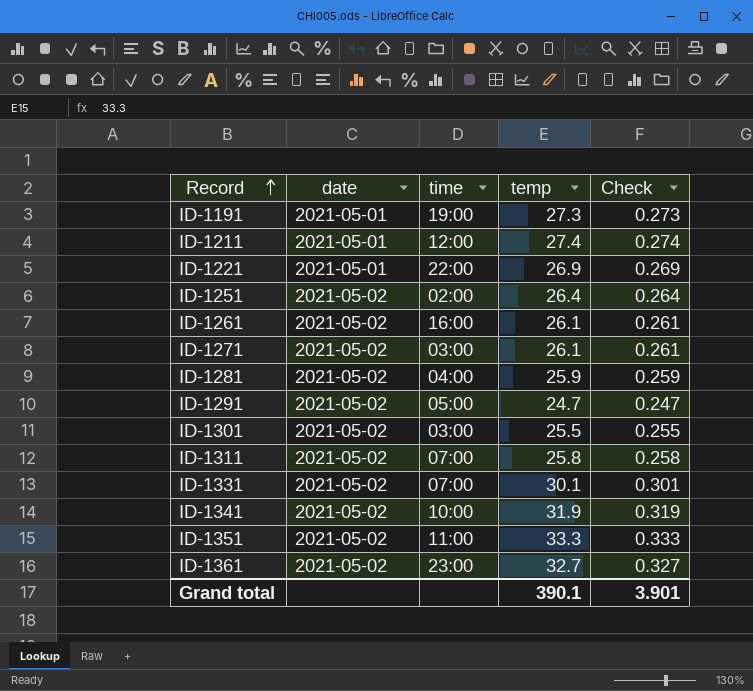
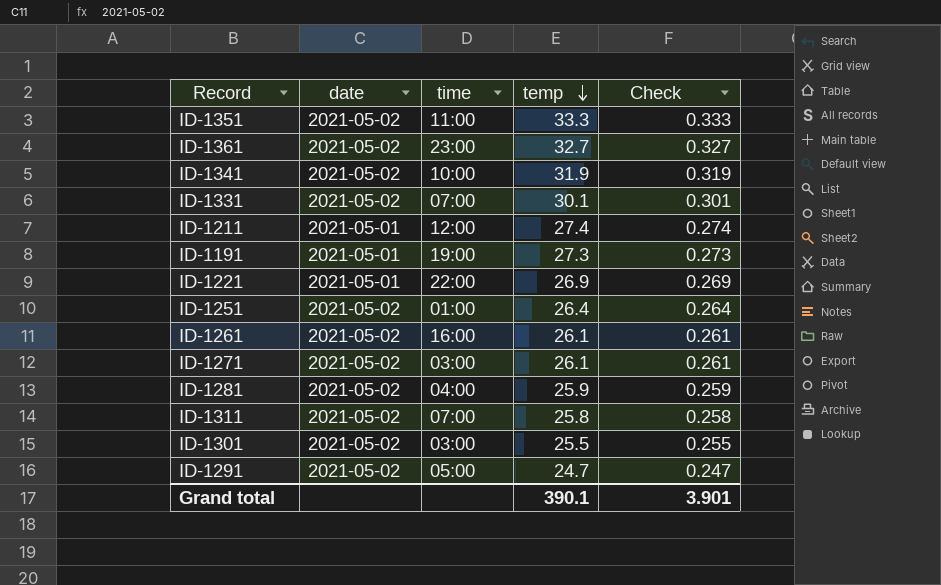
row order: Record ascending -> temp descending
ID-1251 | time: 02:00 -> 01:00

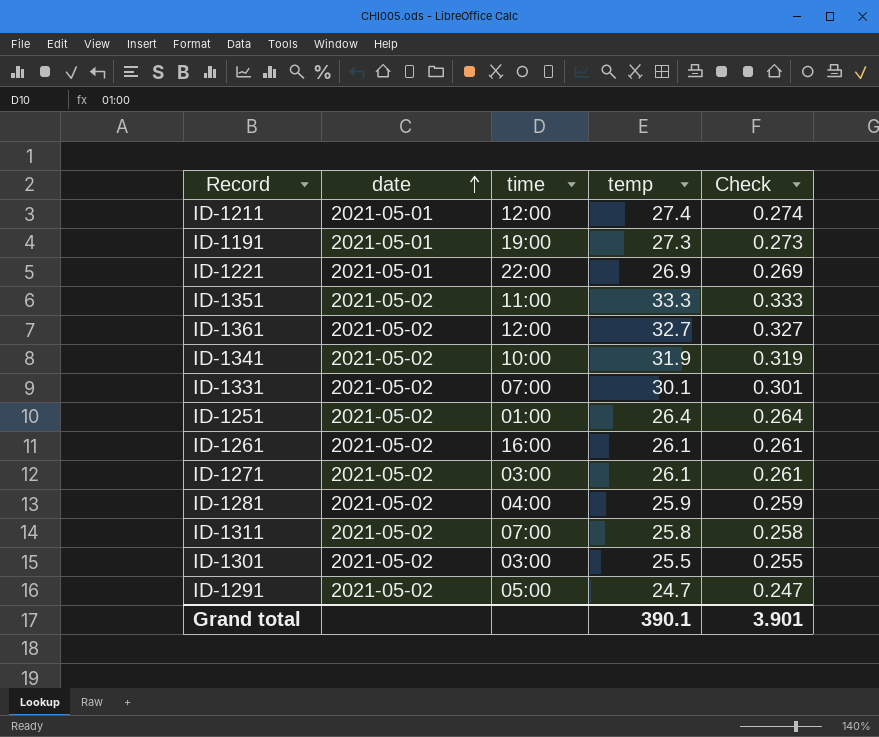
row order: temp descending -> date ascending
ID-1361 | time: 23:00 -> 12:00

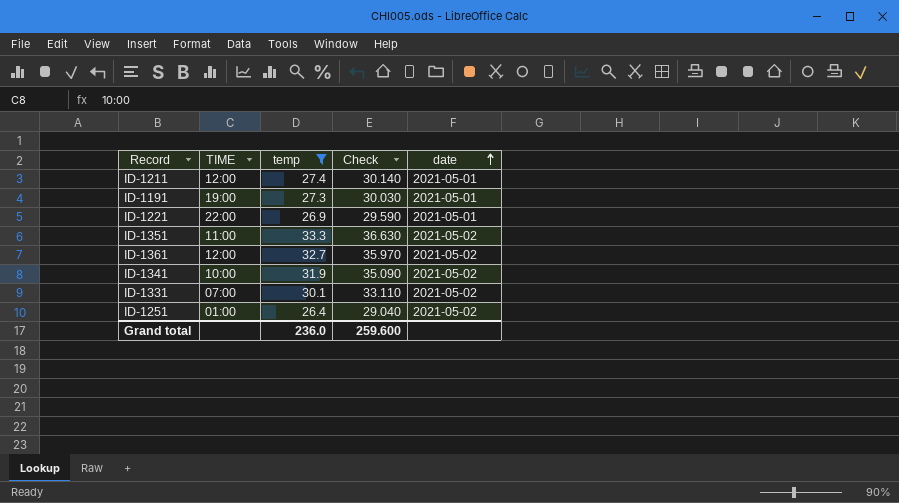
filter: none -> temp >= 26.4
column name: time -> TIME
column Check | formula: [temp] * 0.01 -> [temp] * 1.1
column date | position: 2 -> 5
Grand total | temp: 390.1 -> 236.0
Grand total | Check: 3.901 -> 259.600

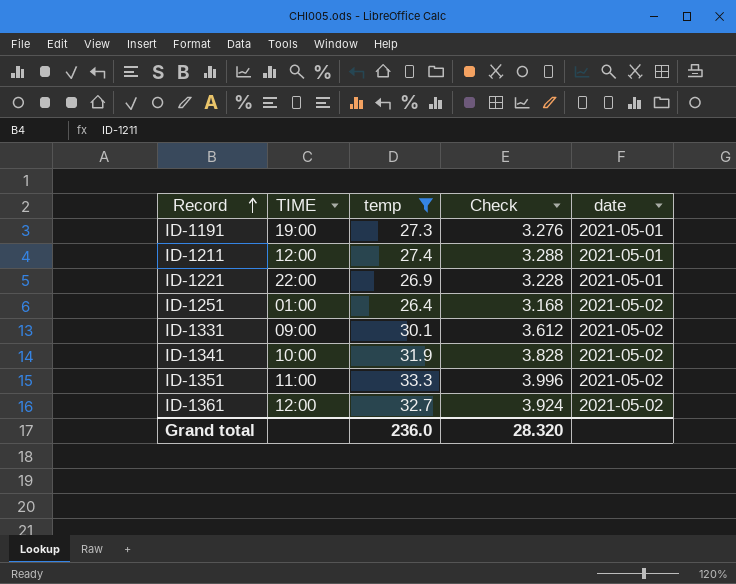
row order: date ascending -> Record ascending
column Check | formula: [temp] * 1.1 -> [temp] * 0.12
ID-1331 | TIME: 07:00 -> 09:00
Grand total | Check: 259.600 -> 28.320

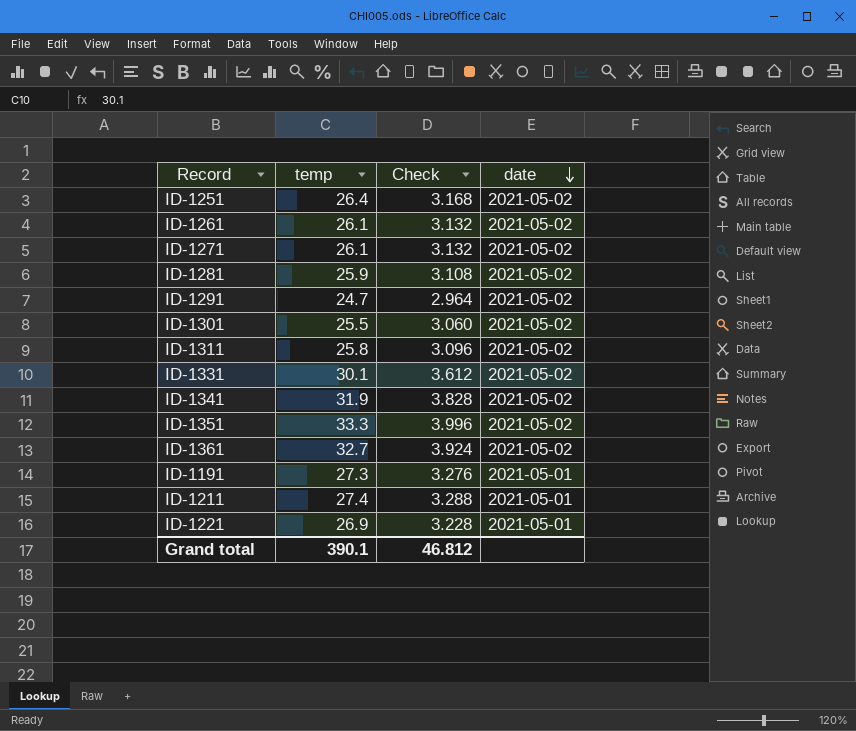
filter: temp >= 26.4 -> none
row order: Record ascending -> date descending
column TIME | position: 2 -> none
Grand total | temp: 236.0 -> 390.1
Grand total | Check: 28.320 -> 46.812

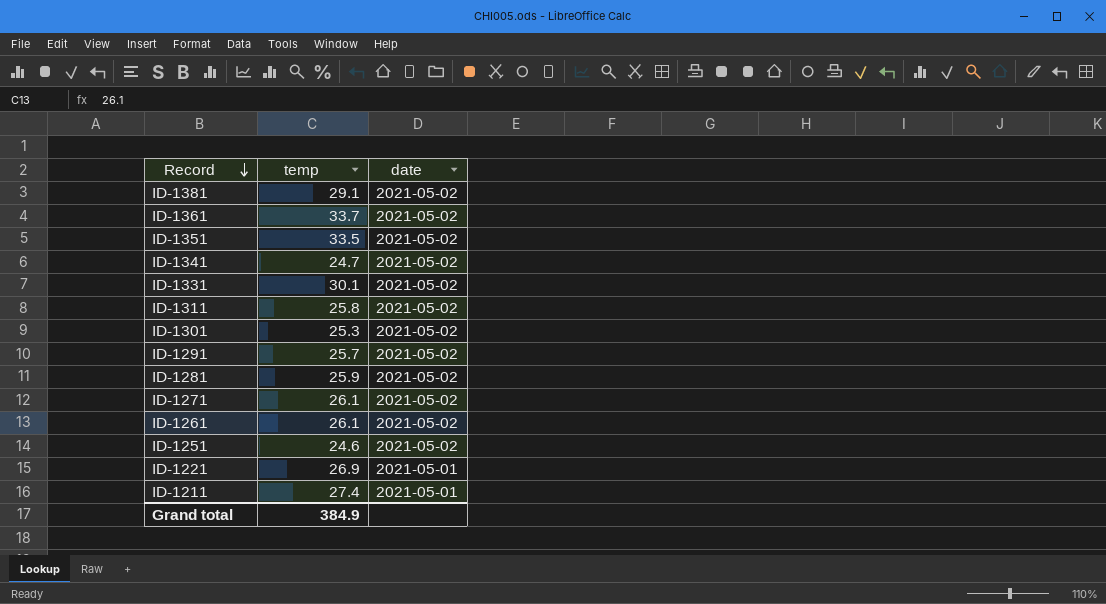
row order: date descending -> Record descending
column Check | formula: [temp] * 0.12 -> none
row ID-1191: 27.3 | 3.276 | 2021-05-01 -> none
row ID-1381: none -> 29.1 | 2021-05-02
ID-1361 | temp: 32.7 -> 33.7
ID-1351 | temp: 33.3 -> 33.5
ID-1341 | temp: 31.9 -> 24.7
ID-1301 | temp: 25.5 -> 25.3
ID-1291 | temp: 24.7 -> 25.7
ID-1251 | temp: 26.4 -> 24.6
Grand total | temp: 390.1 -> 384.9

